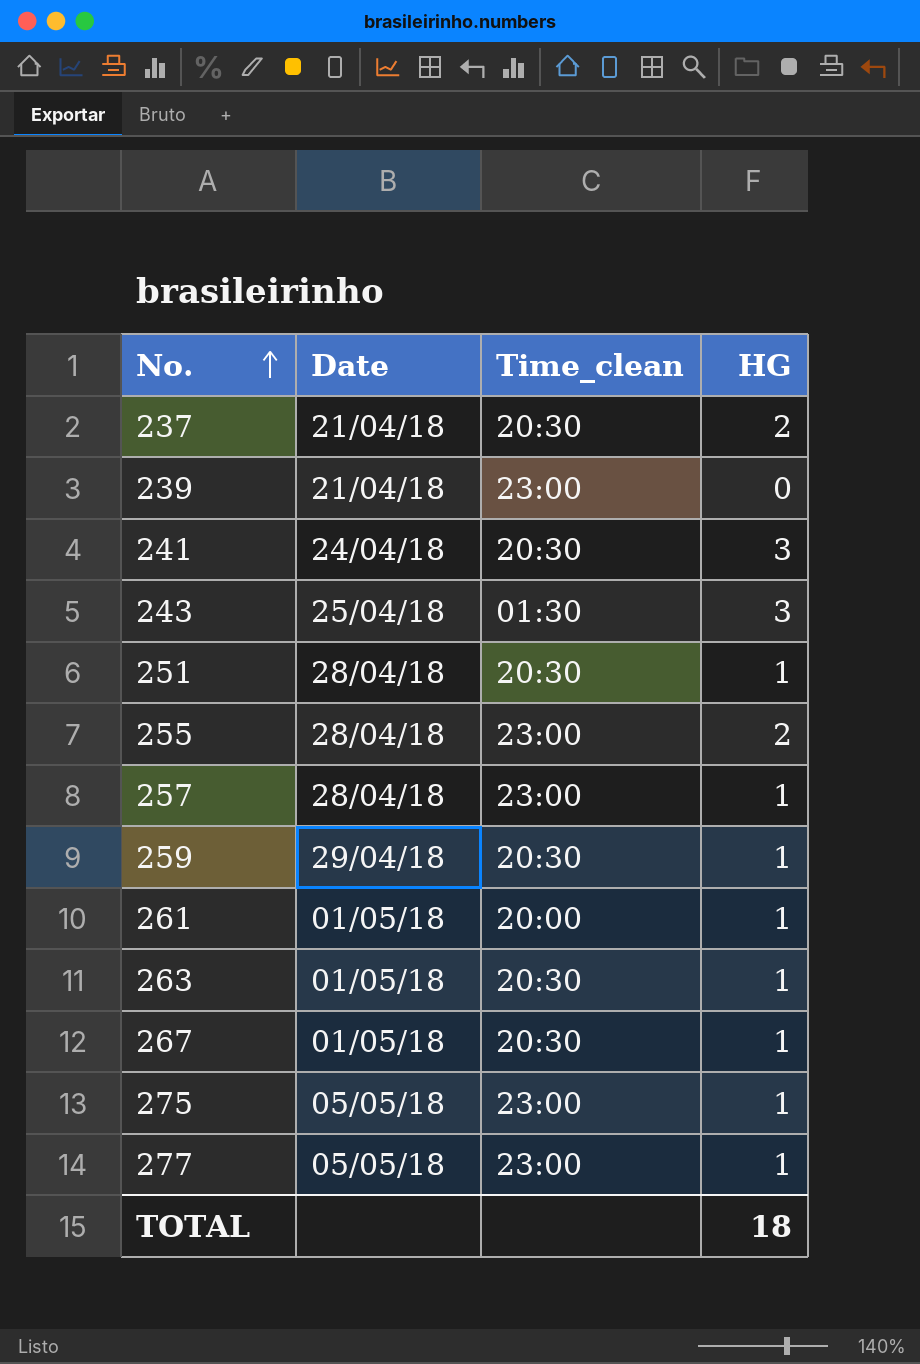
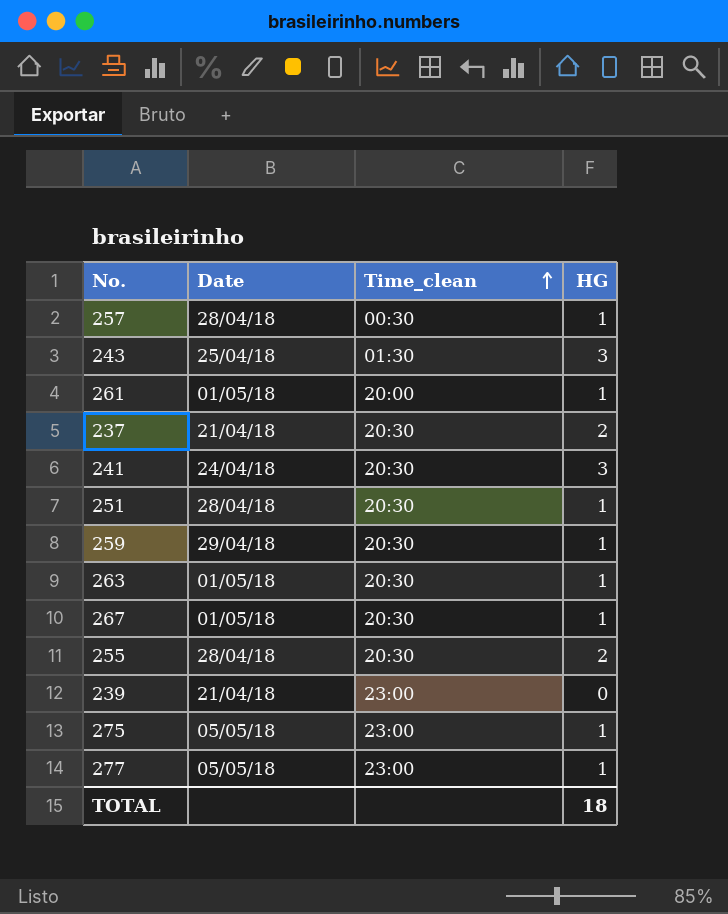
row order: No. ascending -> Time_clean ascending
257 | Time_clean: 23:00 -> 00:30
255 | Time_clean: 23:00 -> 20:30

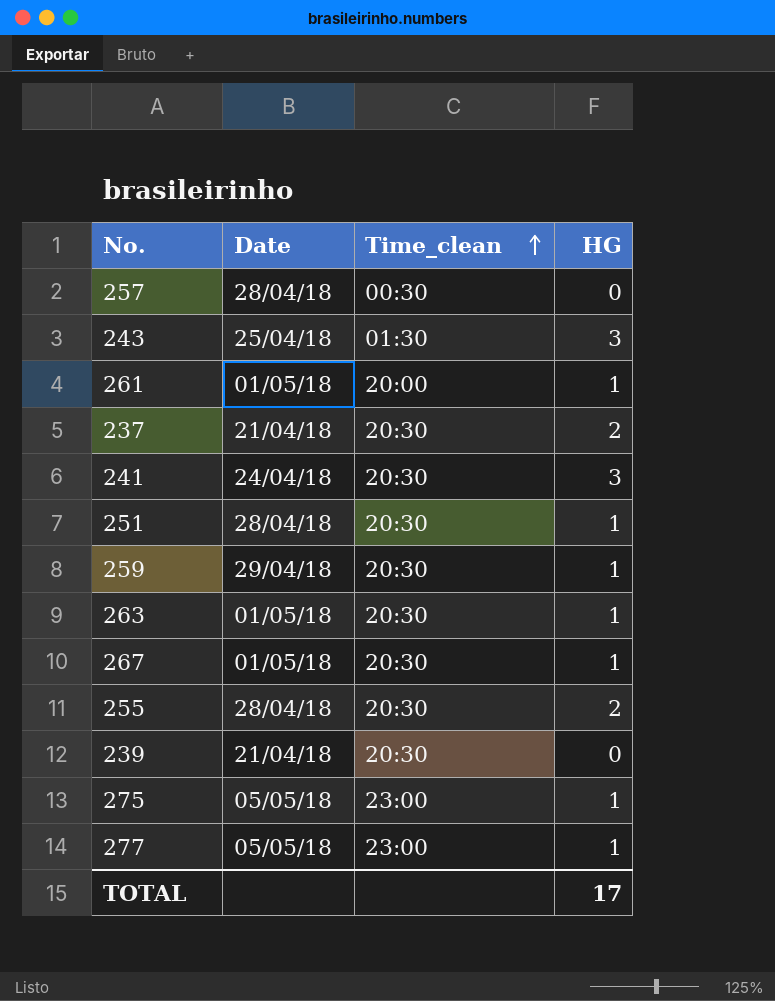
257 | HG: 1 -> 0
239 | Time_clean: 23:00 -> 20:30
TOTAL | HG: 18 -> 17

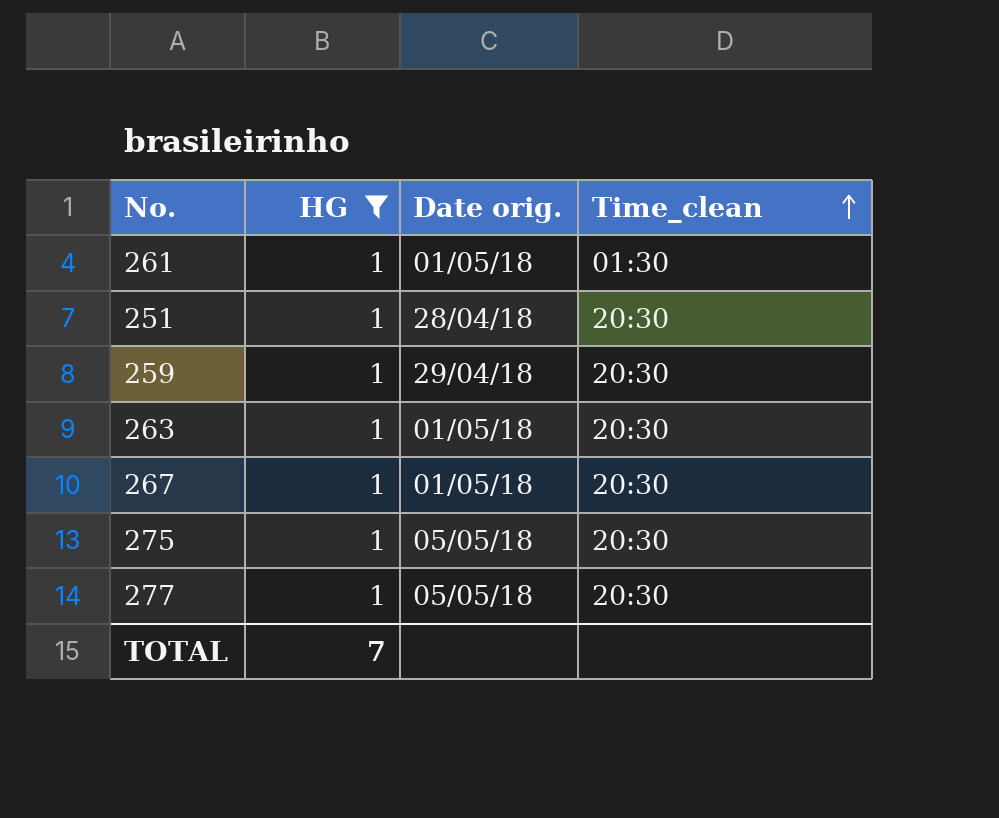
filter: none -> HG = 1
column HG | position: 4 -> 2
column name: Date -> Date orig.
261 | Time_clean: 20:00 -> 01:30
275 | Time_clean: 23:00 -> 20:30
277 | Time_clean: 23:00 -> 20:30
TOTAL | HG: 17 -> 7

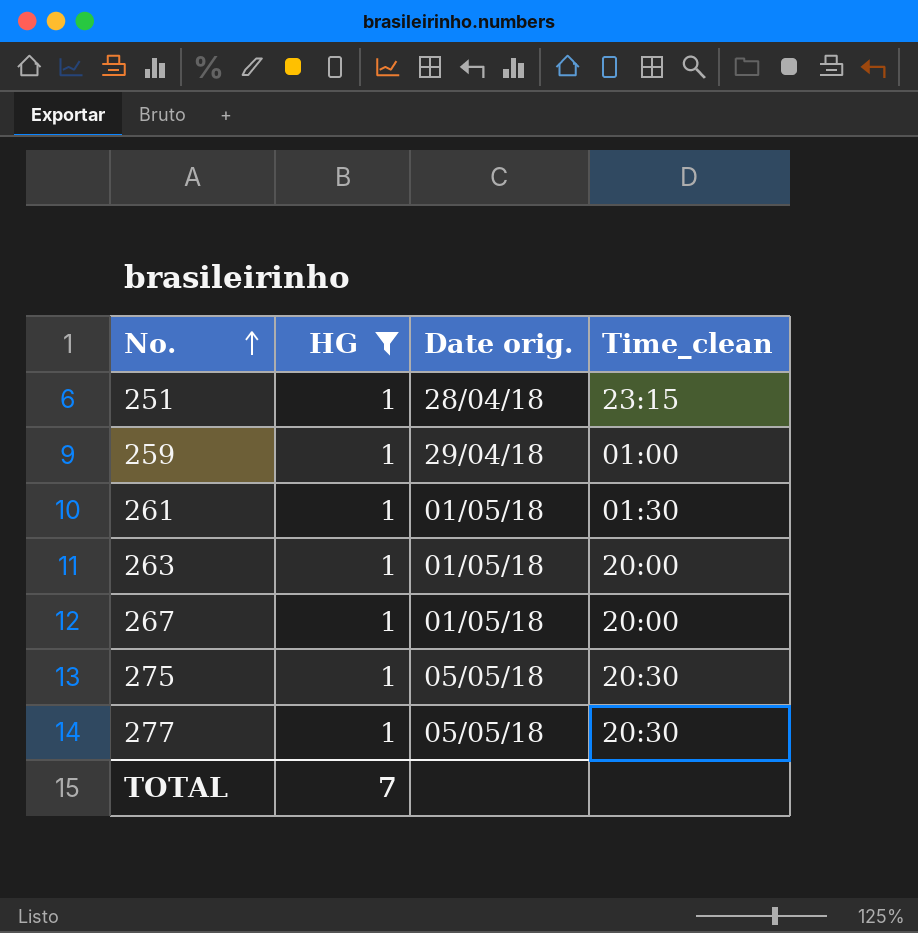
row order: Time_clean ascending -> No. ascending
251 | Time_clean: 20:30 -> 23:15
259 | Time_clean: 20:30 -> 01:00
263 | Time_clean: 20:30 -> 20:00
267 | Time_clean: 20:30 -> 20:00

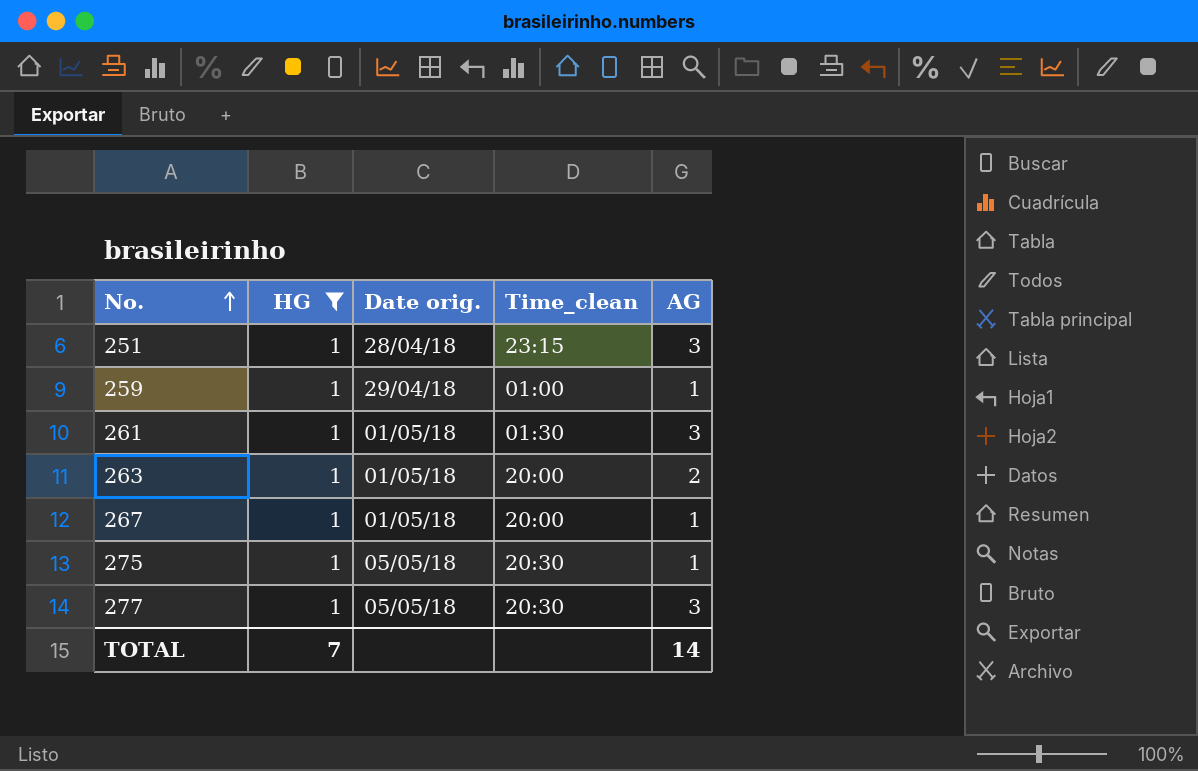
column AG | position: none -> 5

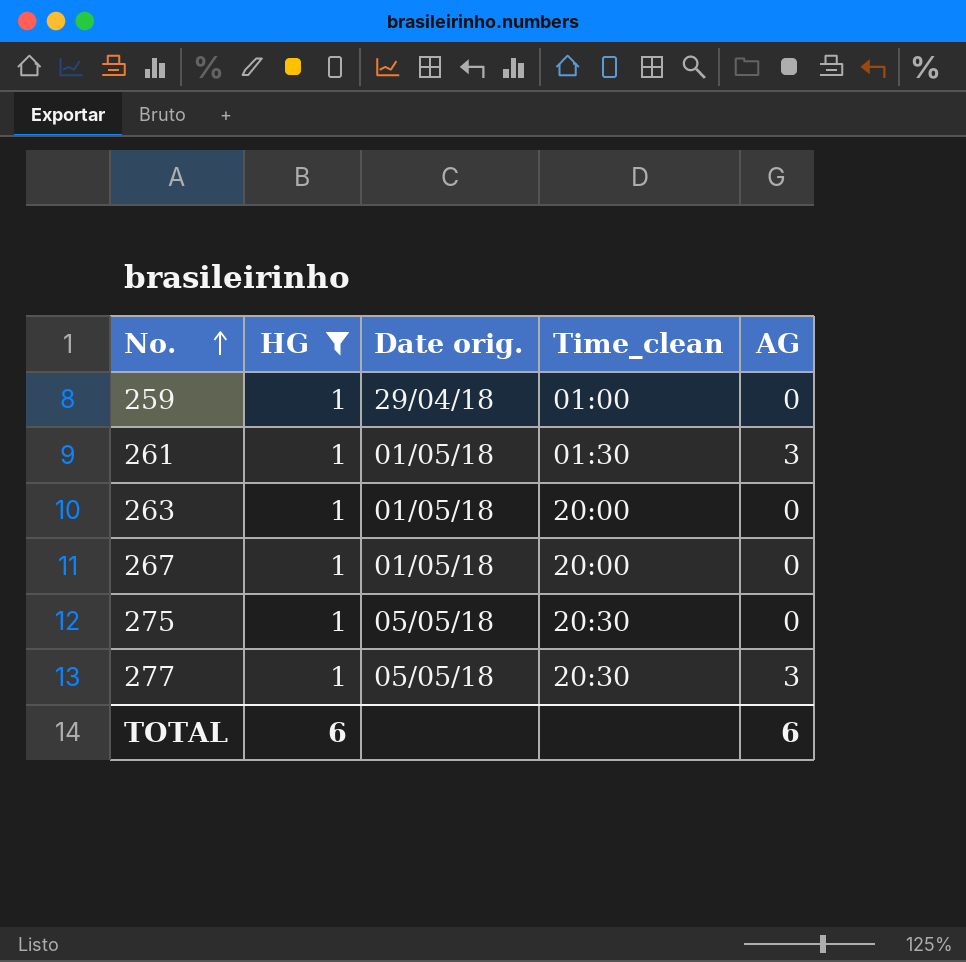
row 251: 1 | 28/04/18 | 23:15 | 3 -> none
259 | AG: 1 -> 0
263 | AG: 2 -> 0
267 | AG: 1 -> 0
275 | AG: 1 -> 0
TOTAL | HG: 7 -> 6
TOTAL | AG: 14 -> 6

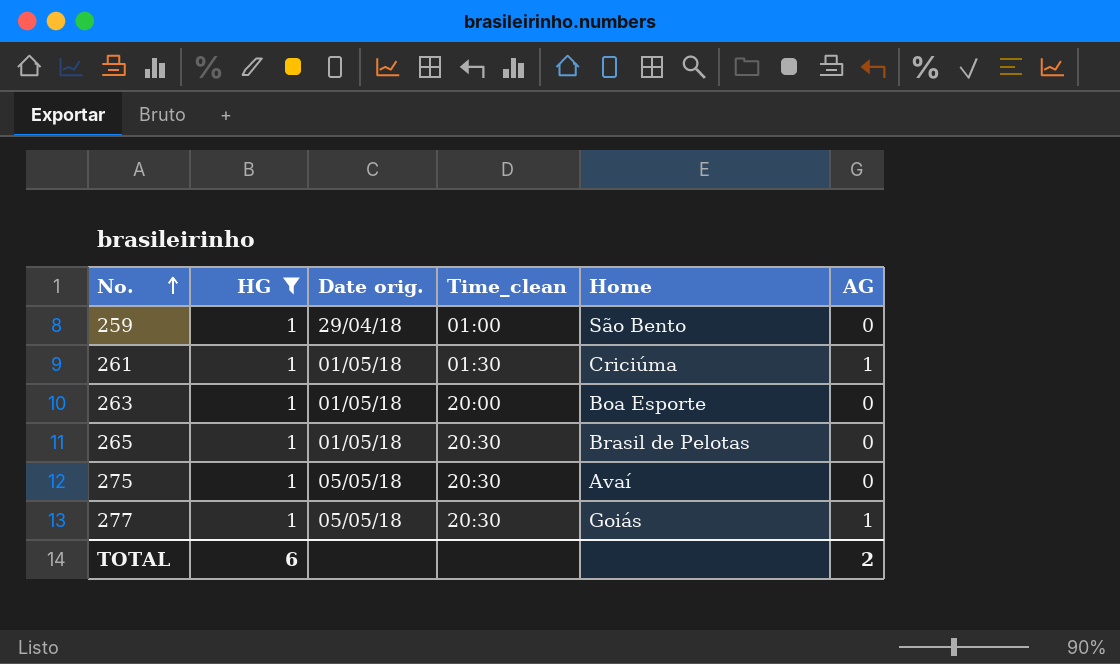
column Home | position: none -> 5
row 267: 1 | 01/05/18 | 20:00 | 0 -> none
261 | AG: 3 -> 1
row 265: none -> 1 | 01/05/18 | 20:30 | Brasil de Pelotas | 0
277 | AG: 3 -> 1
TOTAL | AG: 6 -> 2

